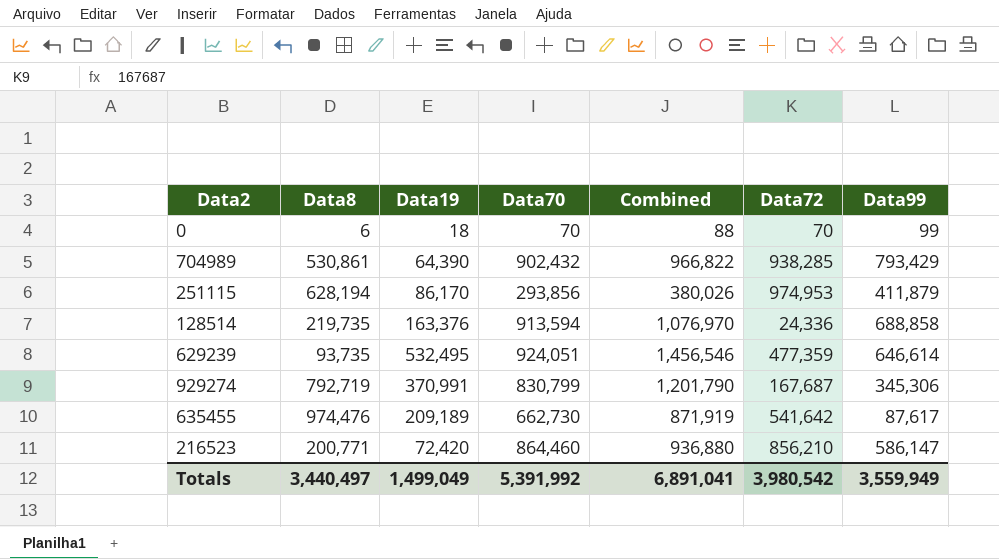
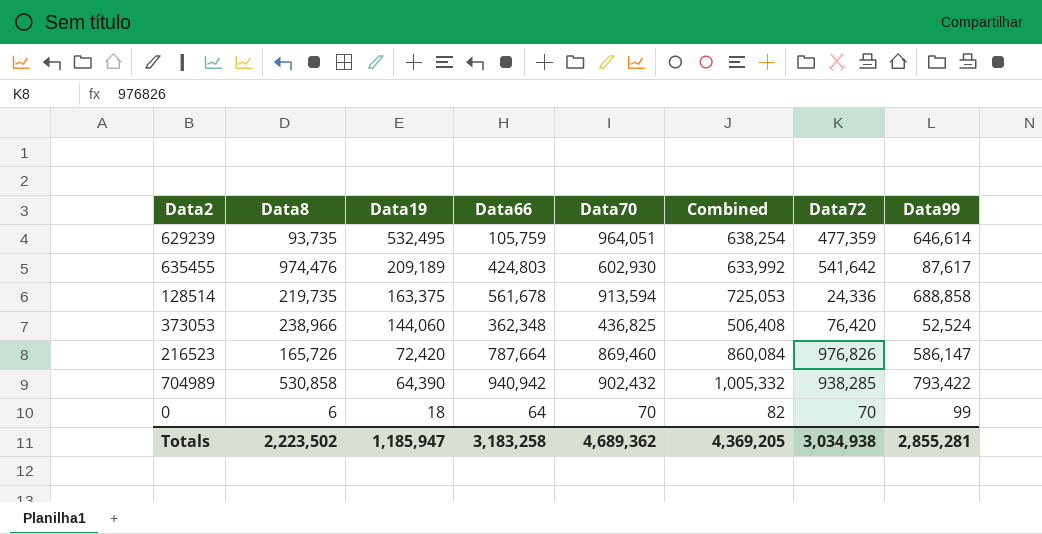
row order: none -> Data19 descending
column Data66 | position: none -> 4
column Combined | formula: [Data19] + [Data70] -> [Data19] + [Data66]
row 251115: 628,194 | 86,170 | 293,856 | 380,026 | 974,953 | 411,879 -> none
row 929274: 792,719 | 370,991 | 830,799 | 1,201,790 | 167,687 | 345,306 -> none
629239 | Data70: 924,051 -> 964,051
635455 | Data70: 662,730 -> 602,930
128514 | Data19: 163,376 -> 163,375
row 373053: none -> 238,966 | 144,060 | 362,348 | 436,825 | 506,408 | 76,420 | 52,524
216523 | Data8: 200,771 -> 165,726
216523 | Data70: 864,460 -> 869,460
216523 | Data72: 856,210 -> 976,826
704989 | Data8: 530,861 -> 530,858
704989 | Data99: 793,429 -> 793,422
Totals | Data8: 3,440,497 -> 2,223,502
Totals | Data19: 1,499,049 -> 1,185,947
Totals | Data70: 5,391,992 -> 4,689,362
Totals | Combined: 6,891,041 -> 4,369,205
Totals | Data72: 3,980,542 -> 3,034,938
Totals | Data99: 3,559,949 -> 2,855,281

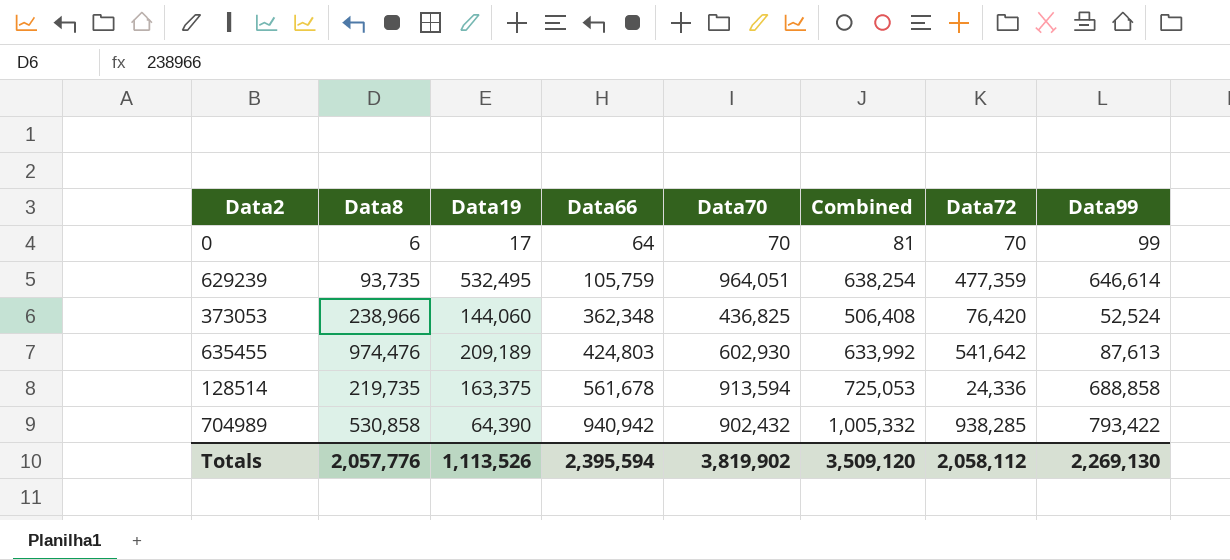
row order: Data19 descending -> Data66 ascending
row 216523: 165,726 | 72,420 | 787,664 | 869,460 | 860,084 | 976,826 | 586,147 -> none
0 | Data19: 18 -> 17
0 | Combined: 82 -> 81
635455 | Data99: 87,617 -> 87,613
Totals | Data8: 2,223,502 -> 2,057,776
Totals | Data19: 1,185,947 -> 1,113,526
Totals | Data66: 3,183,258 -> 2,395,594
Totals | Data70: 4,689,362 -> 3,819,902
Totals | Combined: 4,369,205 -> 3,509,120
Totals | Data72: 3,034,938 -> 2,058,112
Totals | Data99: 2,855,281 -> 2,269,130

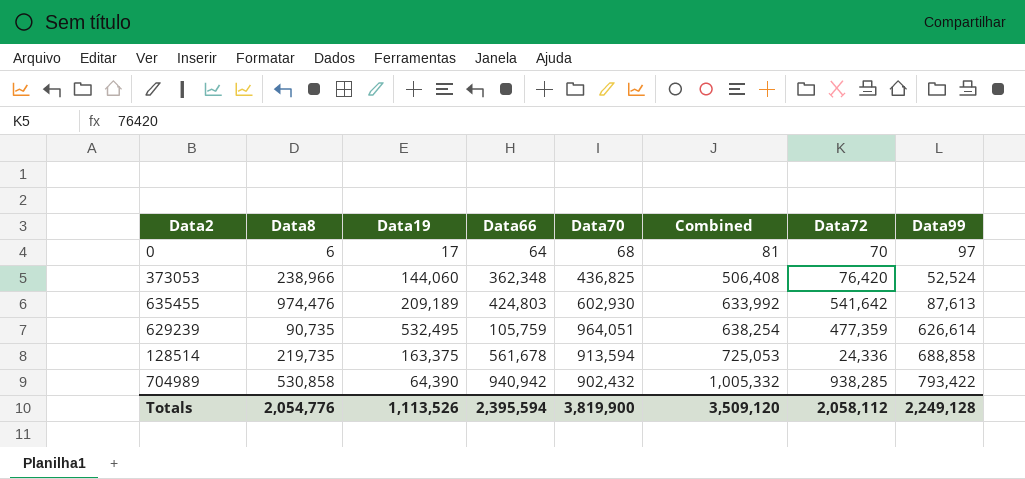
row order: Data66 ascending -> Combined ascending
0 | Data70: 70 -> 68
0 | Data99: 99 -> 97
629239 | Data8: 93,735 -> 90,735
629239 | Data99: 646,614 -> 626,614
Totals | Data8: 2,057,776 -> 2,054,776
Totals | Data70: 3,819,902 -> 3,819,900
Totals | Data99: 2,269,130 -> 2,249,128

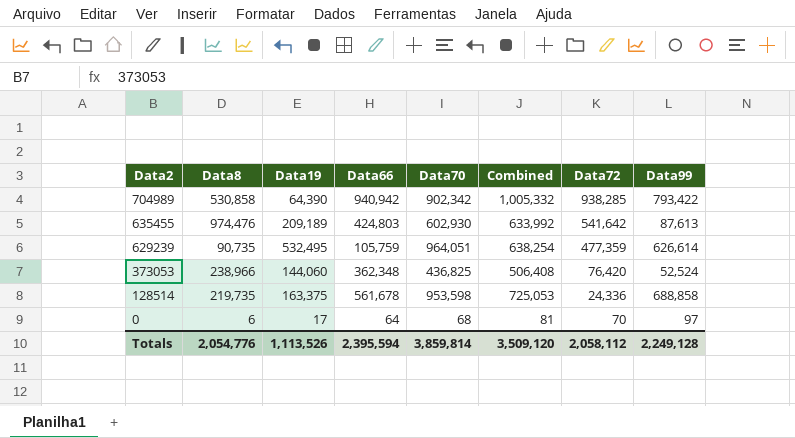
row order: Combined ascending -> Data2 descending
704989 | Data70: 902,432 -> 902,342
128514 | Data70: 913,594 -> 953,598
Totals | Data70: 3,819,900 -> 3,859,814

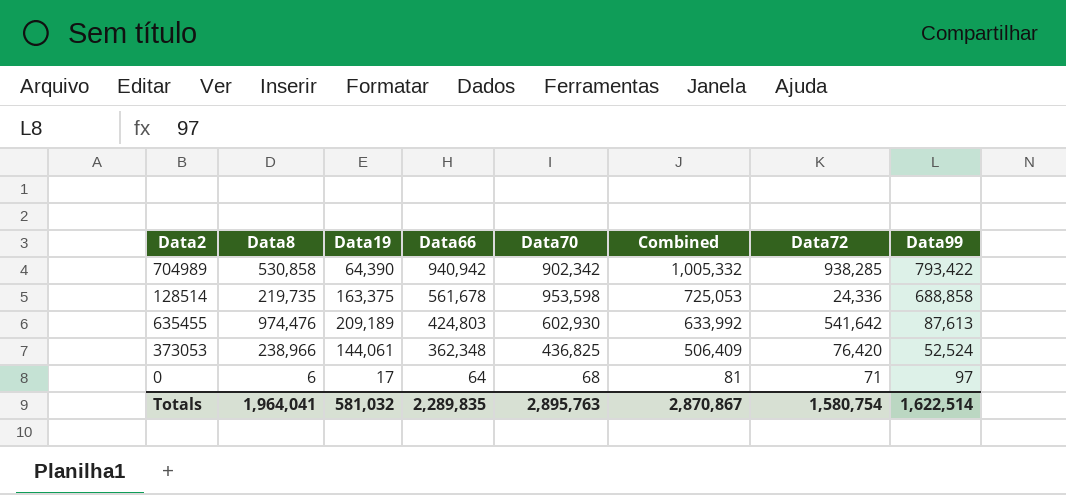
row order: Data2 descending -> Data66 descending
row 629239: 90,735 | 532,495 | 105,759 | 964,051 | 638,254 | 477,359 | 626,614 -> none
373053 | Data19: 144,060 -> 144,061
373053 | Combined: 506,408 -> 506,409
0 | Data72: 70 -> 71
Totals | Data8: 2,054,776 -> 1,964,041
Totals | Data19: 1,113,526 -> 581,032
Totals | Data66: 2,395,594 -> 2,289,835
Totals | Data70: 3,859,814 -> 2,895,763
Totals | Combined: 3,509,120 -> 2,870,867
Totals | Data72: 2,058,112 -> 1,580,754
Totals | Data99: 2,249,128 -> 1,622,514

